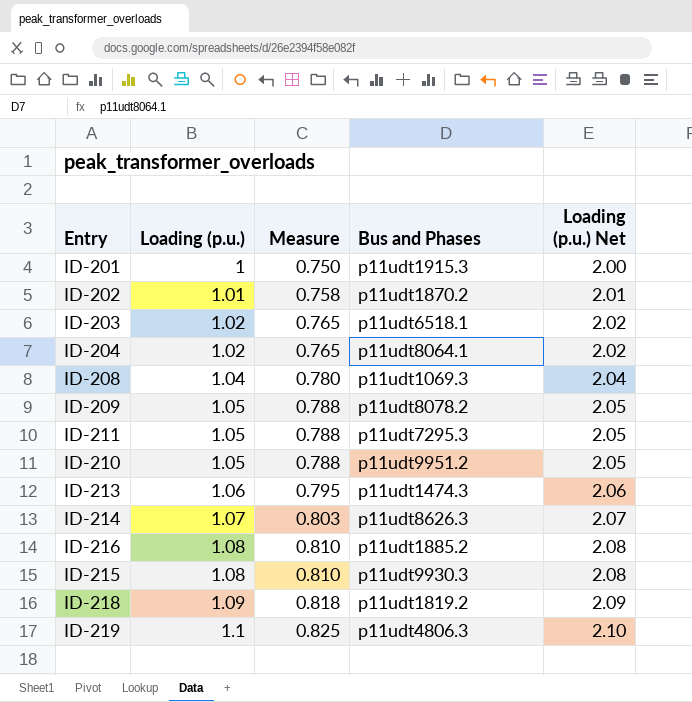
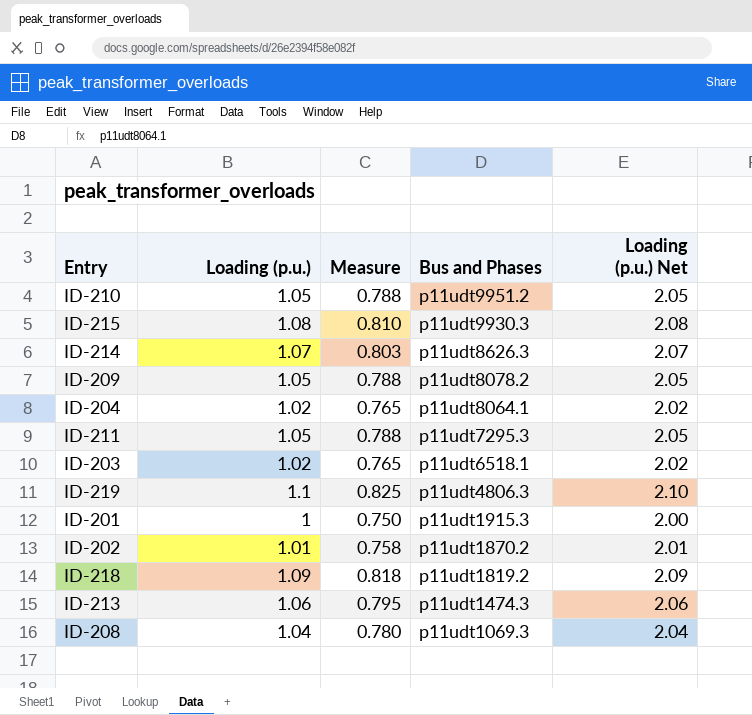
row order: Loading (p.u.) ascending -> Bus and Phases descending
row ID-216: 1.08 | 0.810 | p11udt1885.2 | 2.08 -> none

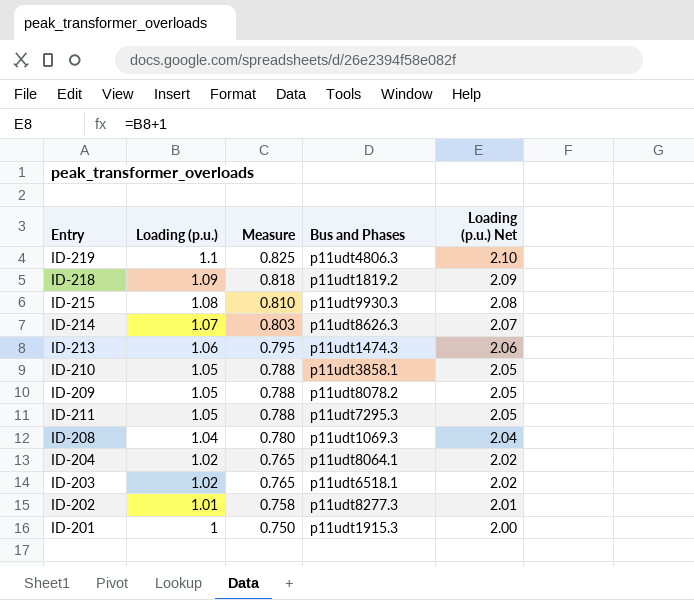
row order: Bus and Phases descending -> Loading (p.u.) descending
ID-210 | Bus and Phases: p11udt9951.2 -> p11udt3858.1
ID-202 | Bus and Phases: p11udt1870.2 -> p11udt8277.3

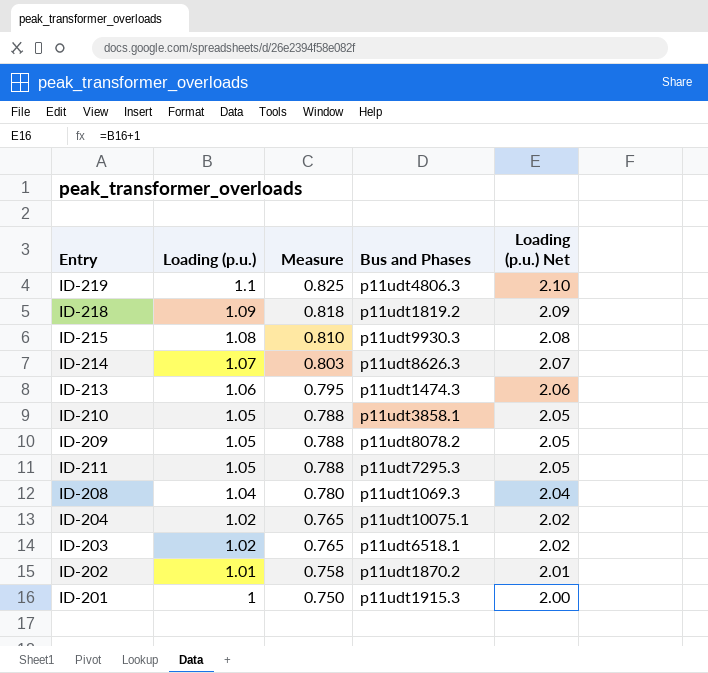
ID-204 | Bus and Phases: p11udt8064.1 -> p11udt10075.1
ID-202 | Bus and Phases: p11udt8277.3 -> p11udt1870.2

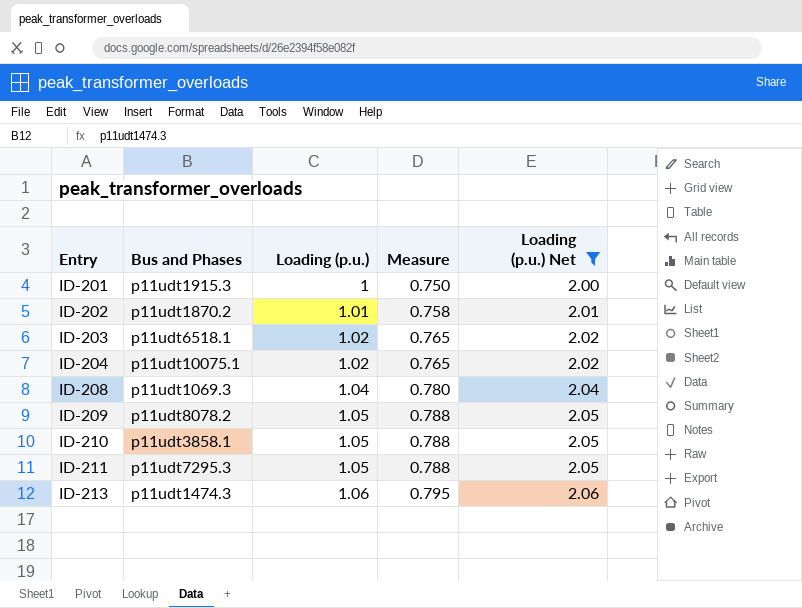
filter: none -> Loading (p.u.) Net <= 2.06
row order: Loading (p.u.) descending -> Entry ascending
column Bus and Phases | position: 4 -> 2

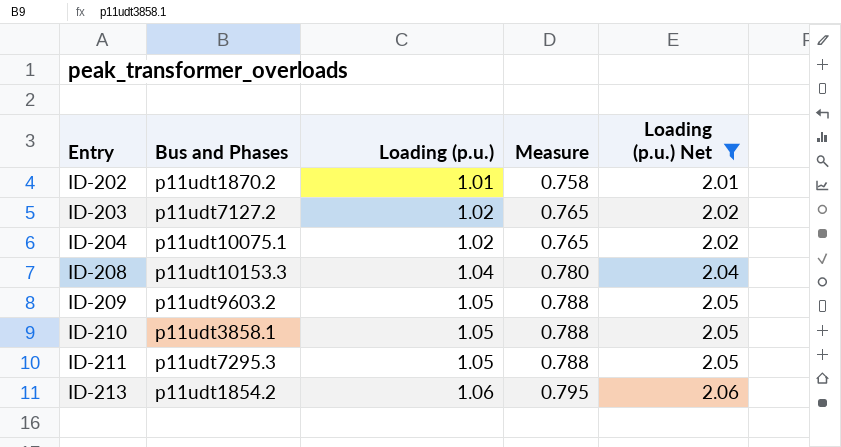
row ID-201: p11udt1915.3 | 1 | 0.750 | 2.00 -> none
ID-203 | Bus and Phases: p11udt6518.1 -> p11udt7127.2
ID-208 | Bus and Phases: p11udt1069.3 -> p11udt10153.3
ID-209 | Bus and Phases: p11udt8078.2 -> p11udt9603.2
ID-213 | Bus and Phases: p11udt1474.3 -> p11udt1854.2

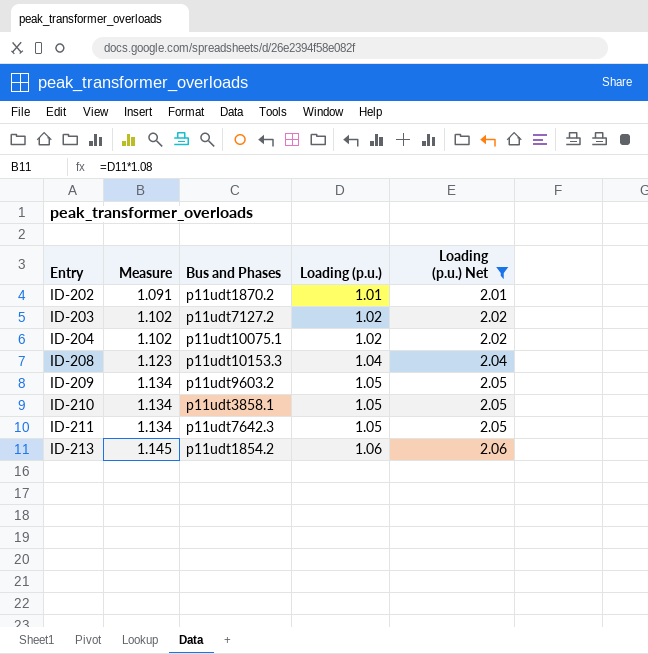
column Measure | formula: [Loading (p.u.)] * 0.75 -> [Loading (p.u.)] * 1.08
column Measure | position: 4 -> 2
ID-211 | Bus and Phases: p11udt7295.3 -> p11udt7642.3

